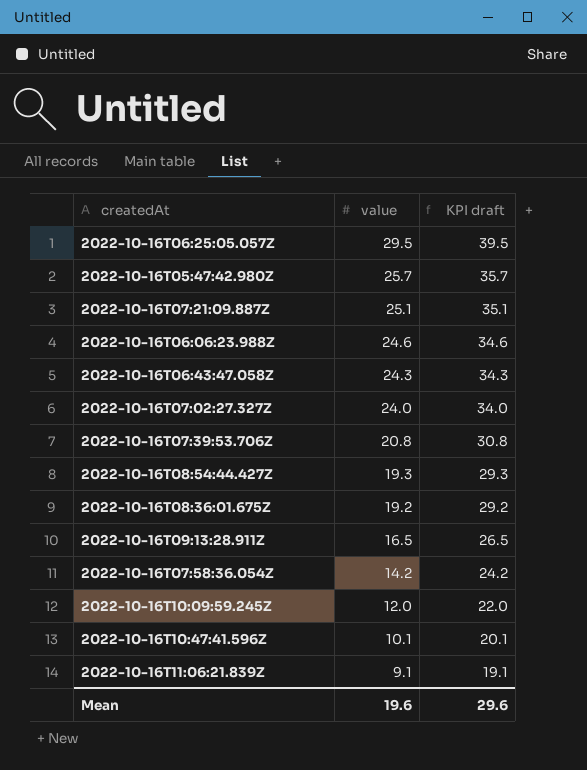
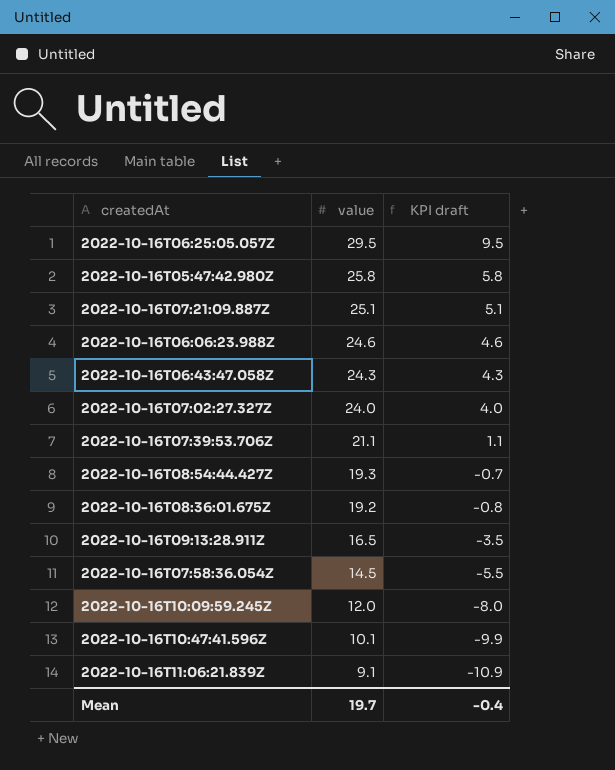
column KPI draft | formula: [value] + 10 -> [value] - 20
2022-10-16T05:47:42.980Z | value: 25.7 -> 25.8
2022-10-16T07:39:53.706Z | value: 20.8 -> 21.1
2022-10-16T07:58:36.054Z | value: 14.2 -> 14.5
Mean | value: 19.6 -> 19.7
Mean | KPI draft: 29.6 -> -0.4

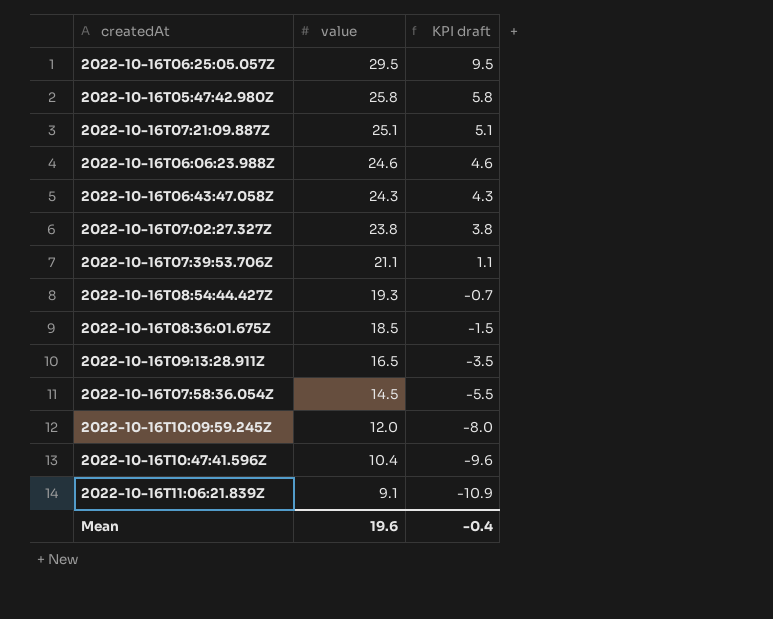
2022-10-16T07:02:27.327Z | value: 24.0 -> 23.8
2022-10-16T07:02:27.327Z | KPI draft: 4.0 -> 3.8
2022-10-16T08:36:01.675Z | value: 19.2 -> 18.5
2022-10-16T08:36:01.675Z | KPI draft: -0.8 -> -1.5
2022-10-16T10:47:41.596Z | value: 10.1 -> 10.4
2022-10-16T10:47:41.596Z | KPI draft: -9.9 -> -9.6
Mean | value: 19.7 -> 19.6

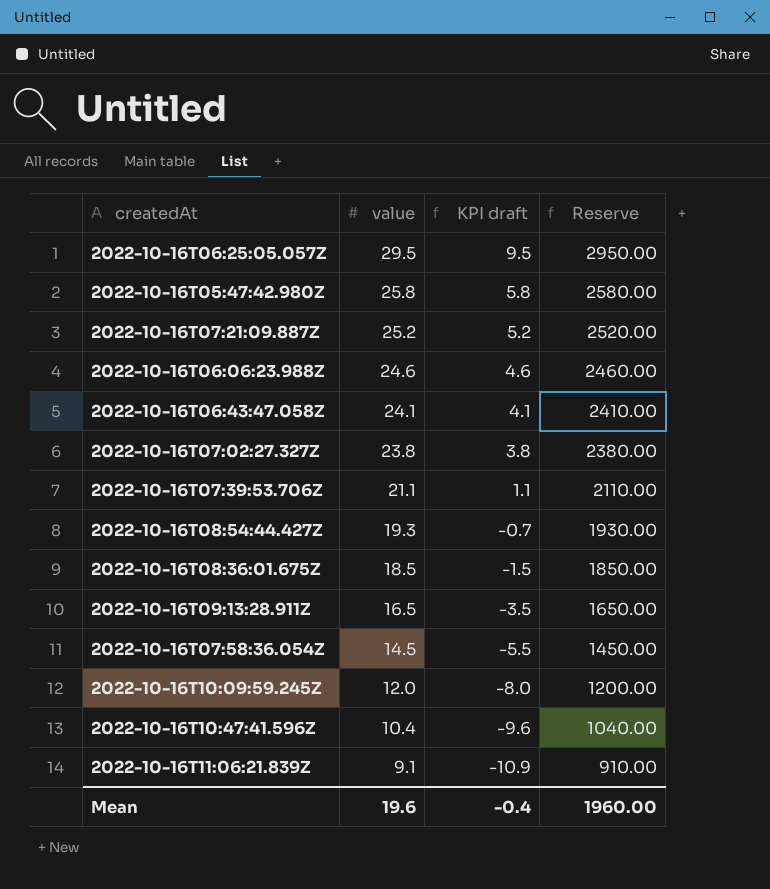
column Reserve | formula: none -> [value] * 100
2022-10-16T07:21:09.887Z | value: 25.1 -> 25.2
2022-10-16T07:21:09.887Z | KPI draft: 5.1 -> 5.2
2022-10-16T06:43:47.058Z | value: 24.3 -> 24.1
2022-10-16T06:43:47.058Z | KPI draft: 4.3 -> 4.1

